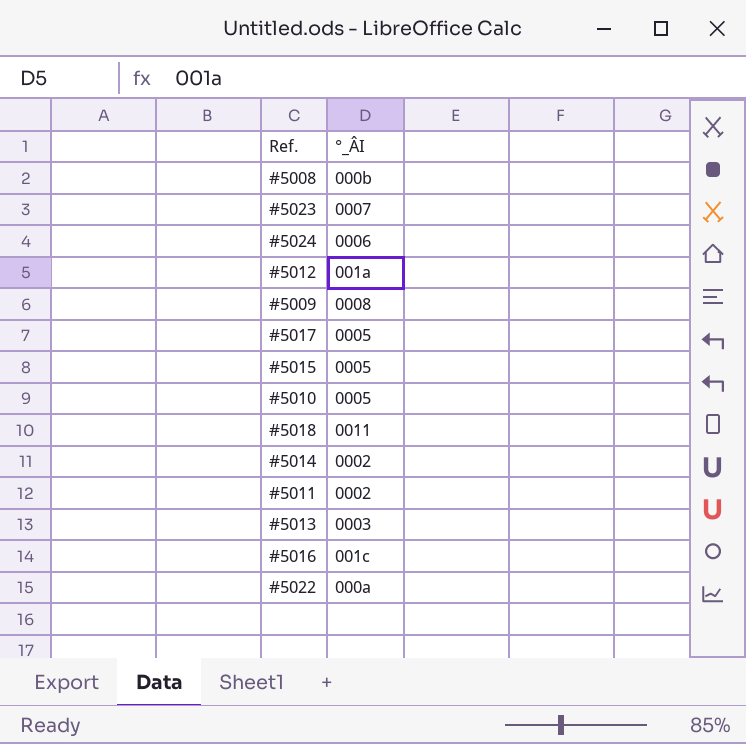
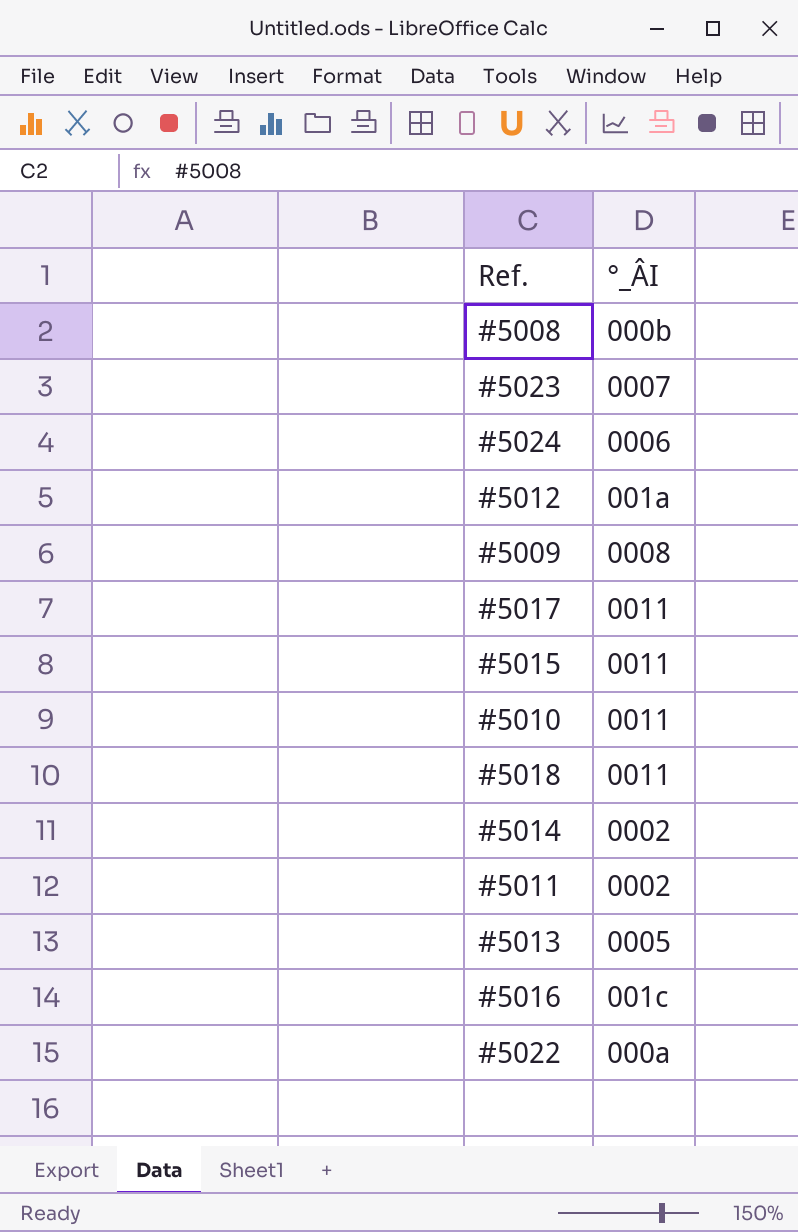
#5017 | °_ÂI: 0005 -> 0011
#5015 | °_ÂI: 0005 -> 0011
#5010 | °_ÂI: 0005 -> 0011
#5013 | °_ÂI: 0003 -> 0005

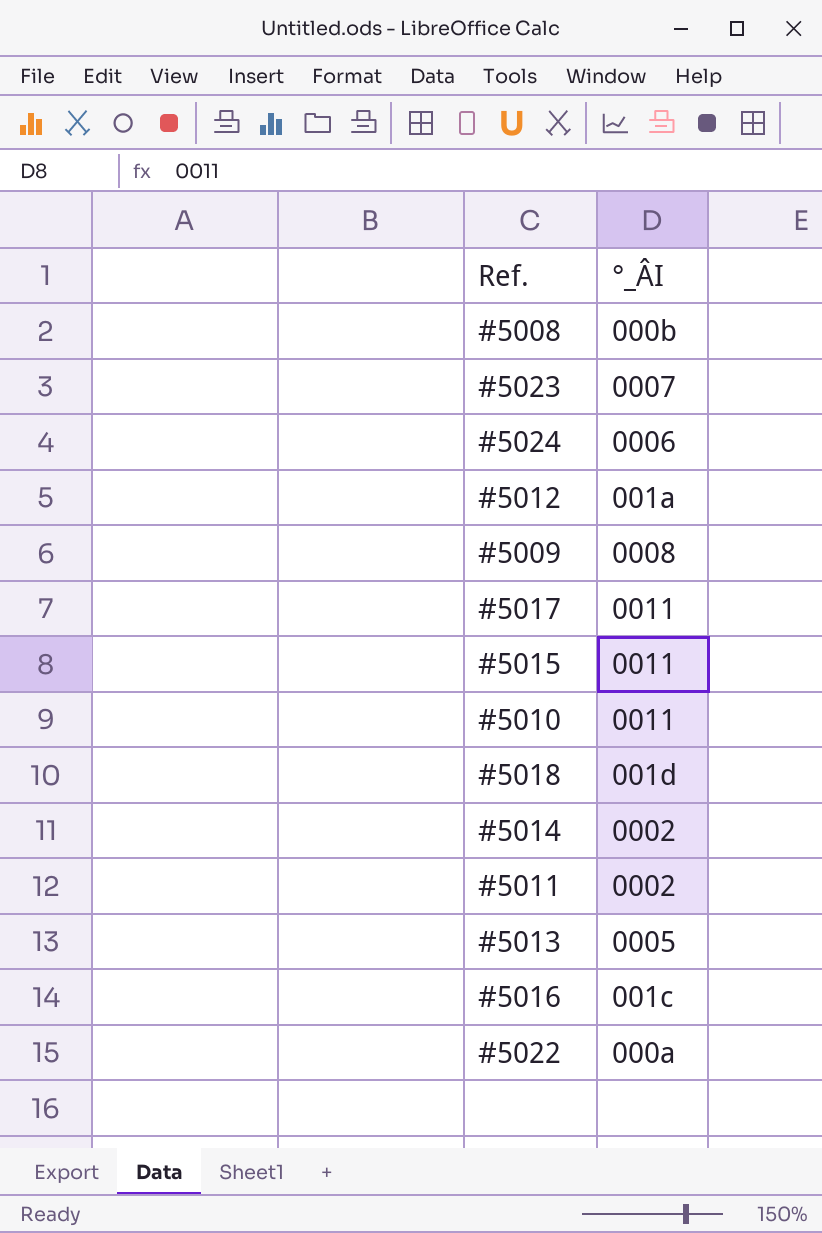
#5018 | °_ÂI: 0011 -> 001d

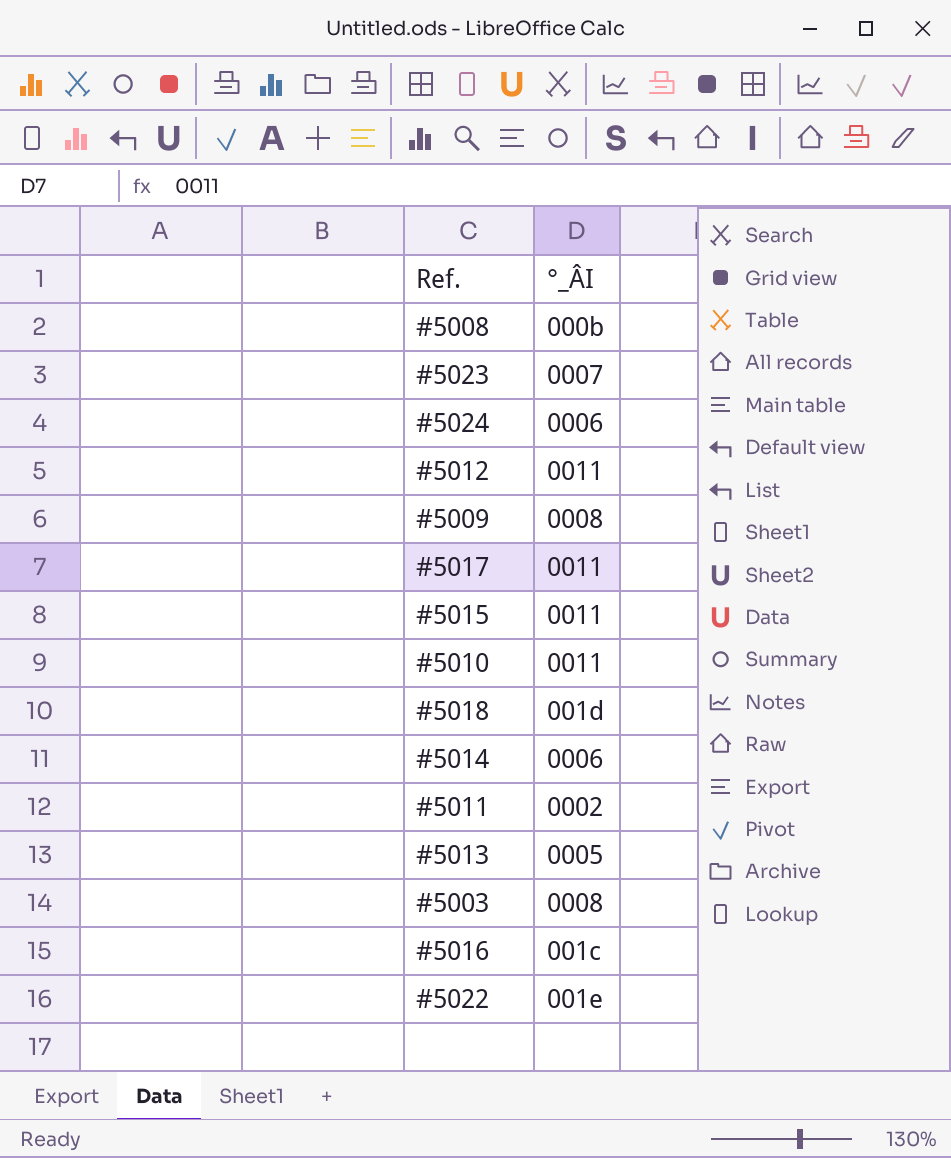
#5012 | °_ÂI: 001a -> 0011
#5014 | °_ÂI: 0002 -> 0006
row #5003: none -> 0008
#5022 | °_ÂI: 000a -> 001e

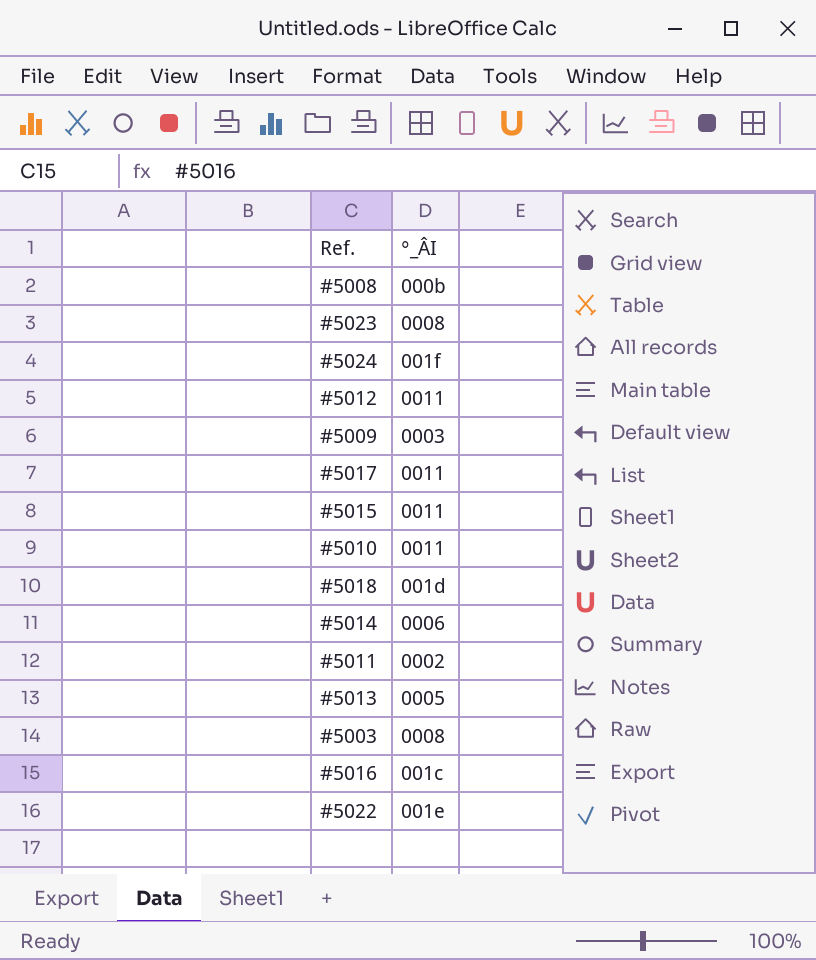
#5023 | °_ÂI: 0007 -> 0008
#5024 | °_ÂI: 0006 -> 001f
#5009 | °_ÂI: 0008 -> 0003

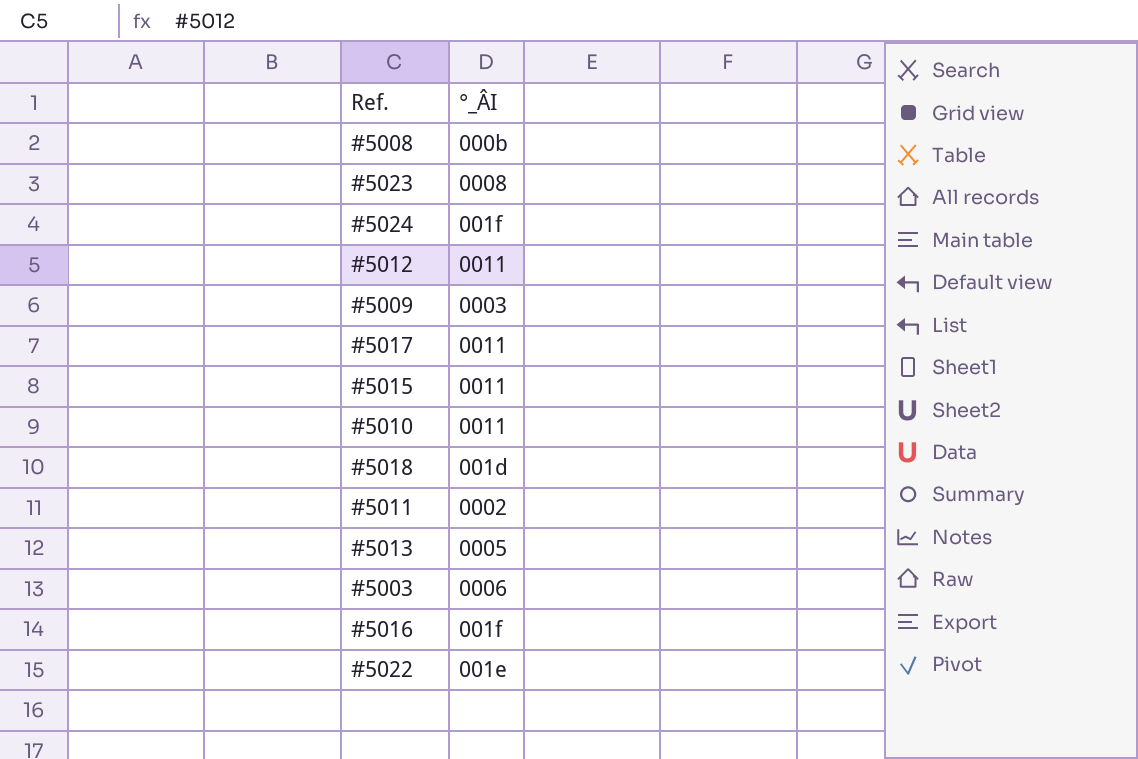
row #5014: 0006 -> none
#5003 | °_ÂI: 0008 -> 0006
#5016 | °_ÂI: 001c -> 001f

